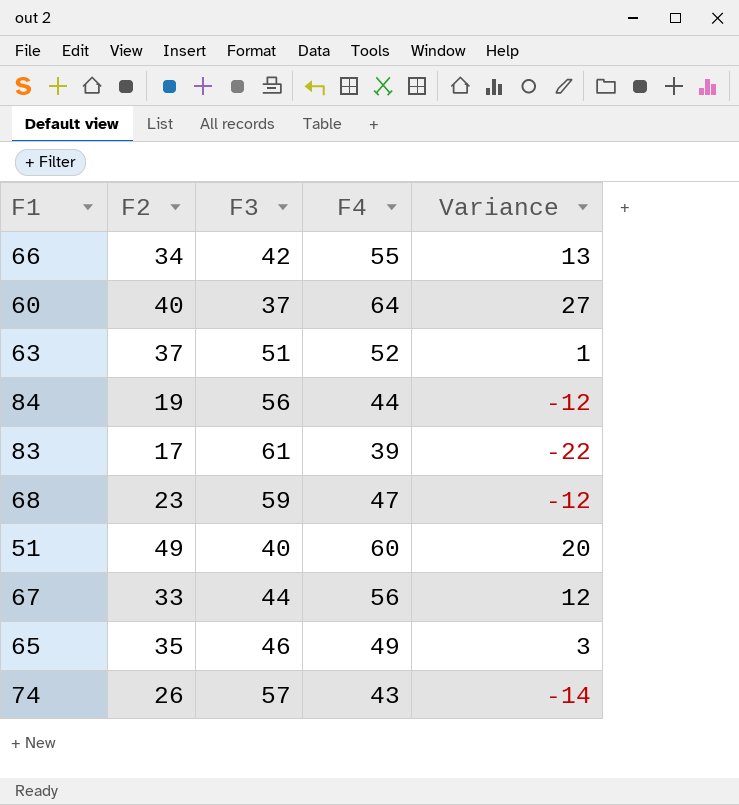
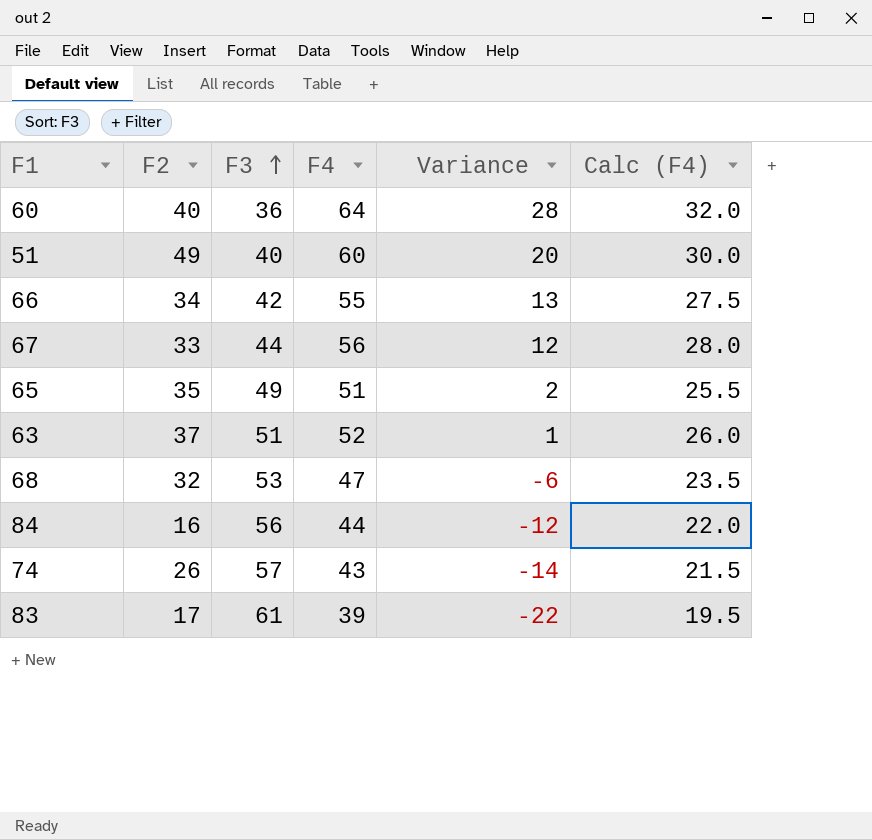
row order: none -> F3 ascending
column Calc (F4) | formula: none -> [F4] * 0.5
60 | F3: 37 -> 36
60 | Variance: 27 -> 28
65 | F3: 46 -> 49
65 | F4: 49 -> 51
65 | Variance: 3 -> 2
68 | F2: 23 -> 32
68 | F3: 59 -> 53
68 | Variance: -12 -> -6
84 | F2: 19 -> 16

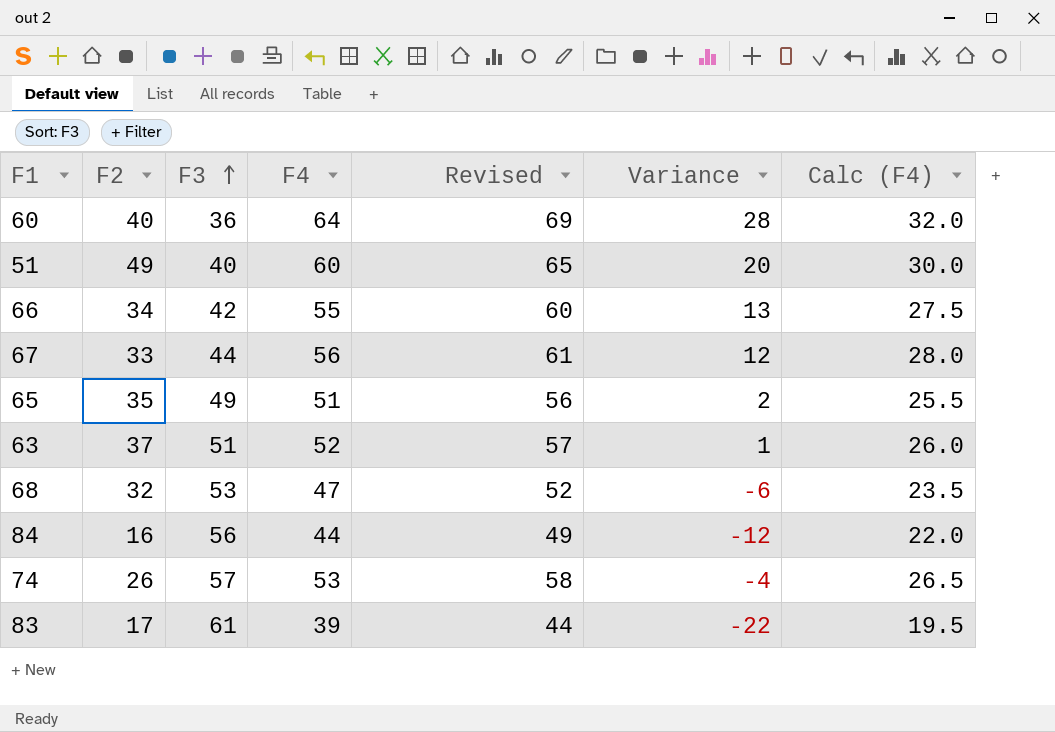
column Revised | formula: none -> [F4] + 5
74 | F4: 43 -> 53
74 | Variance: -14 -> -4
74 | Calc (F4): 21.5 -> 26.5

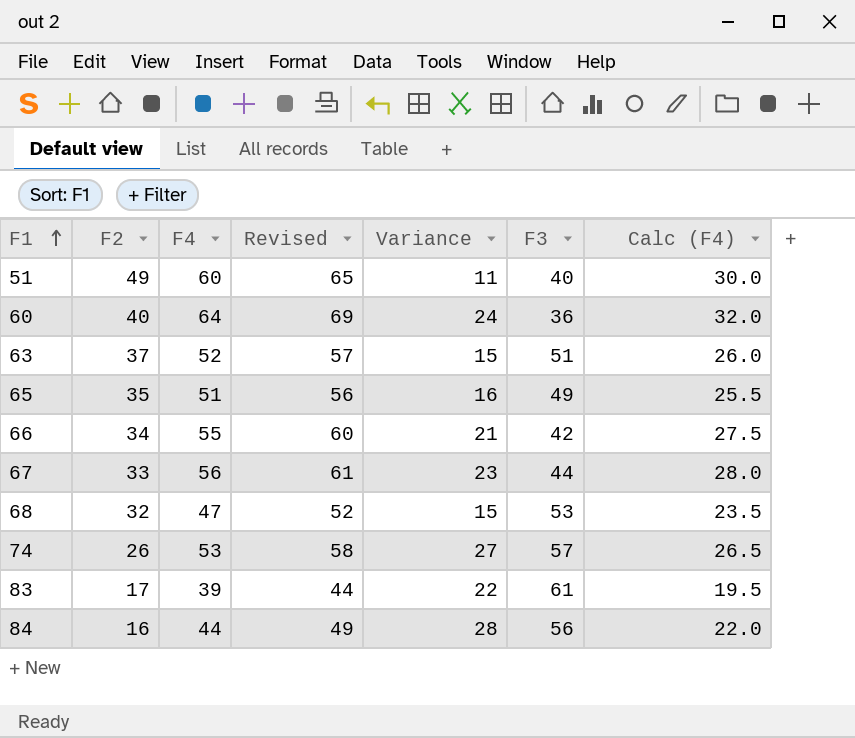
row order: F3 ascending -> F1 ascending
column Variance | formula: [F4] - [F3] -> [F4] - [F2]
column F3 | position: 3 -> 6

